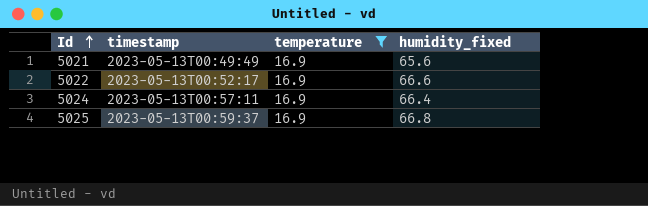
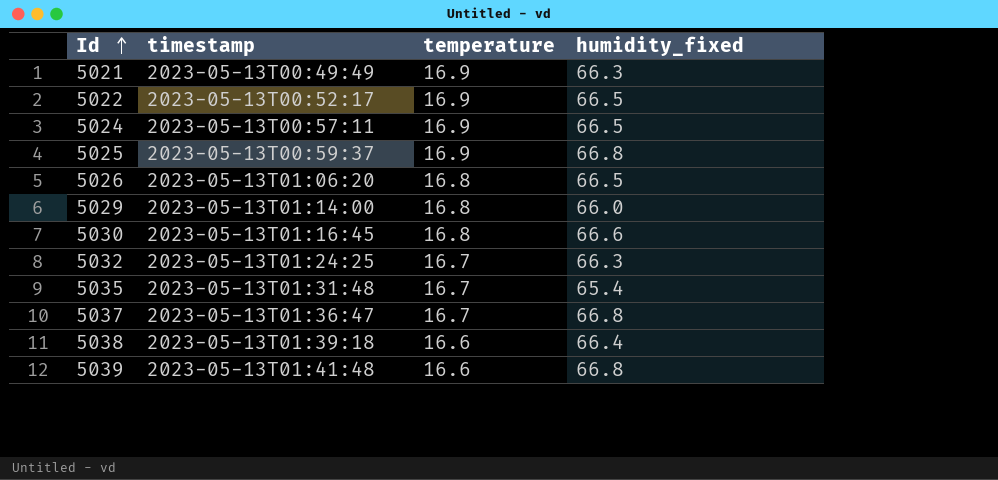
filter: temperature = 16.9 -> none
5021 | humidity_fixed: 65.6 -> 66.3
5022 | humidity_fixed: 66.6 -> 66.5
5024 | humidity_fixed: 66.4 -> 66.5

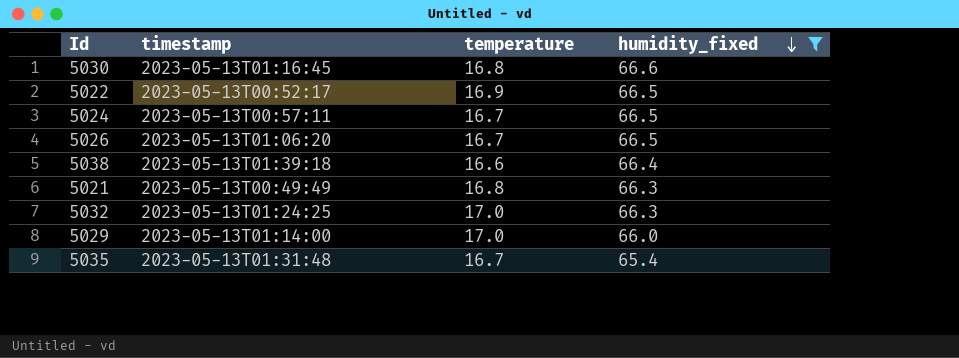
filter: none -> humidity_fixed != 66.8
row order: Id ascending -> humidity_fixed descending
5024 | temperature: 16.9 -> 16.7
5026 | temperature: 16.8 -> 16.7
5021 | temperature: 16.9 -> 16.8
5032 | temperature: 16.7 -> 17.0
5029 | temperature: 16.8 -> 17.0

